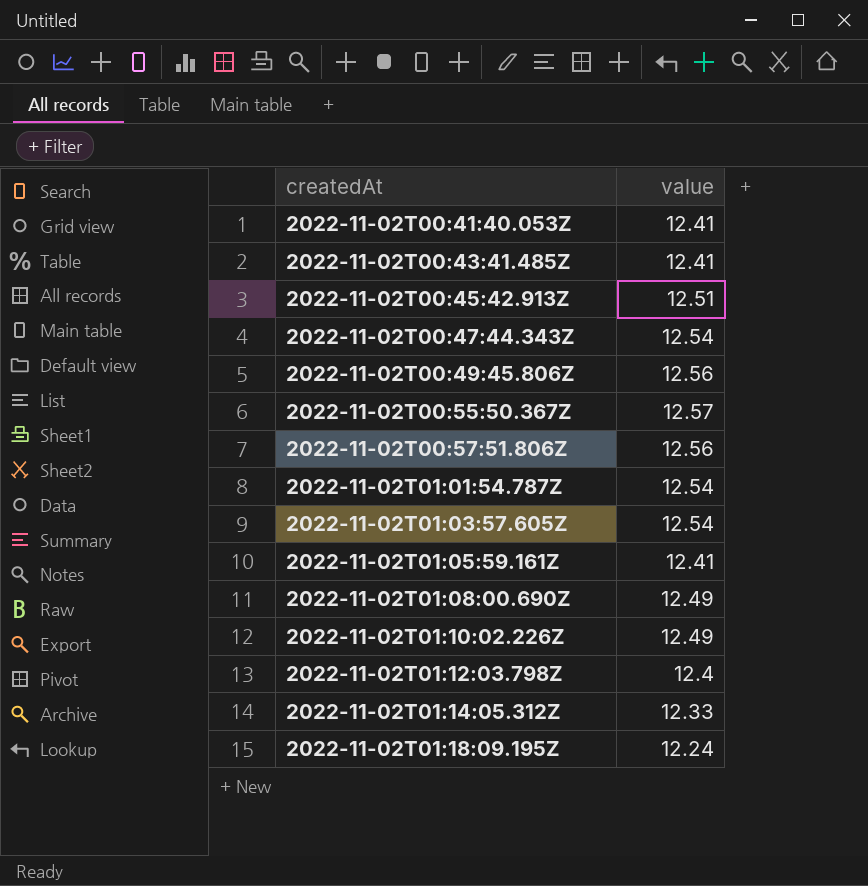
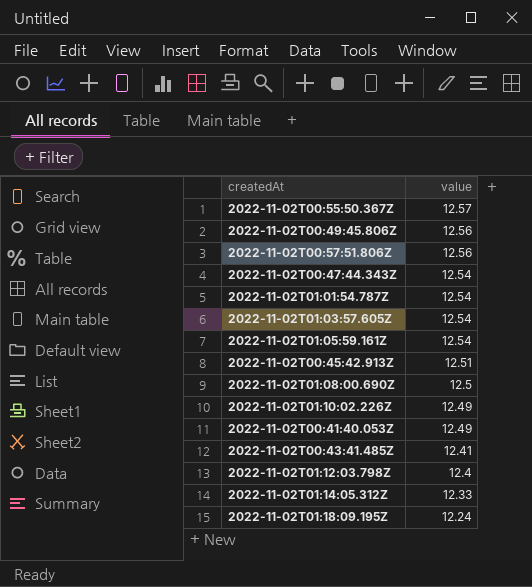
row order: createdAt ascending -> value descending
2022-11-02T01:05:59.161Z | value: 12.41 -> 12.54
2022-11-02T01:08:00.690Z | value: 12.49 -> 12.5
2022-11-02T00:41:40.053Z | value: 12.41 -> 12.49

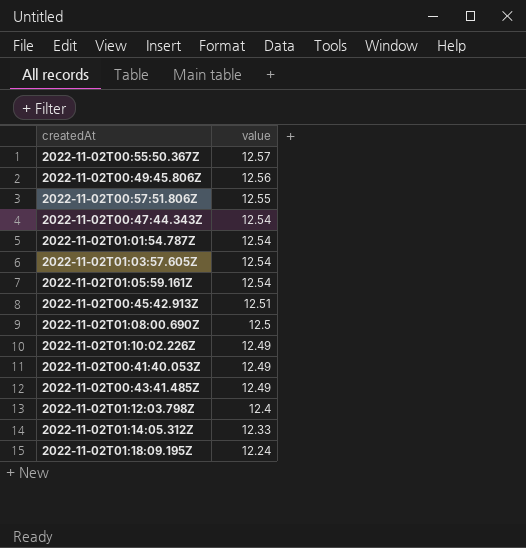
2022-11-02T00:57:51.806Z | value: 12.56 -> 12.55
2022-11-02T00:43:41.485Z | value: 12.41 -> 12.49

